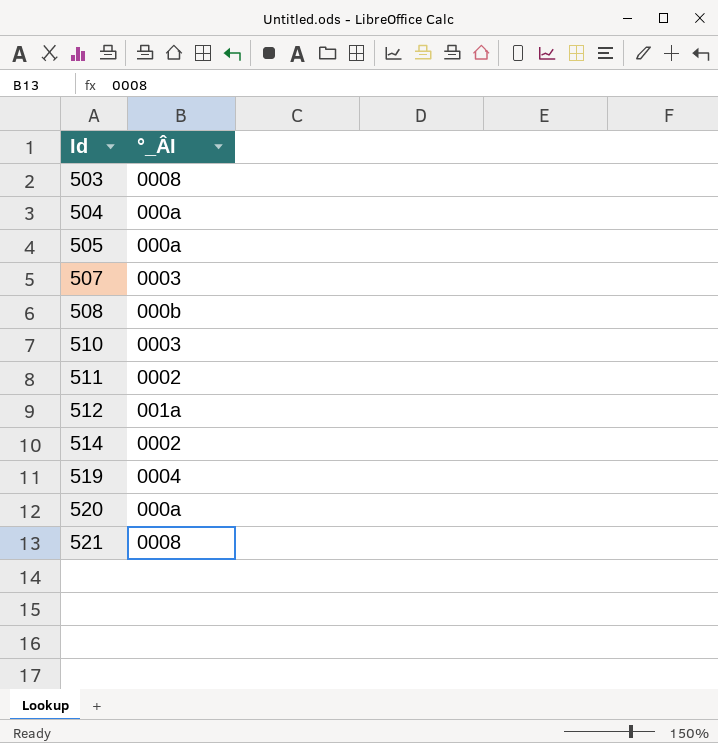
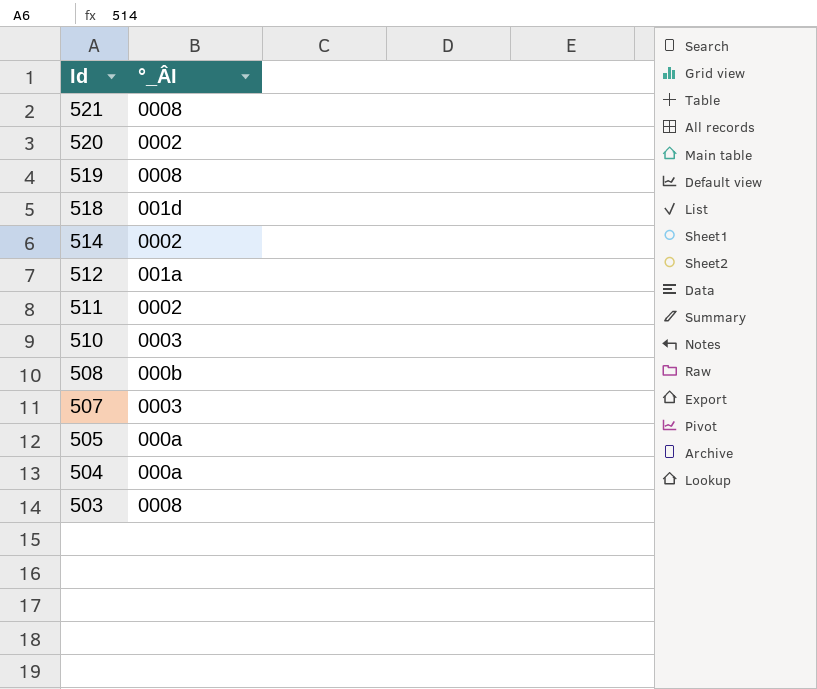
row order: Id ascending -> Id descending
520 | °_ÂI: 000a -> 0002
519 | °_ÂI: 0004 -> 0008
row 518: none -> 001d

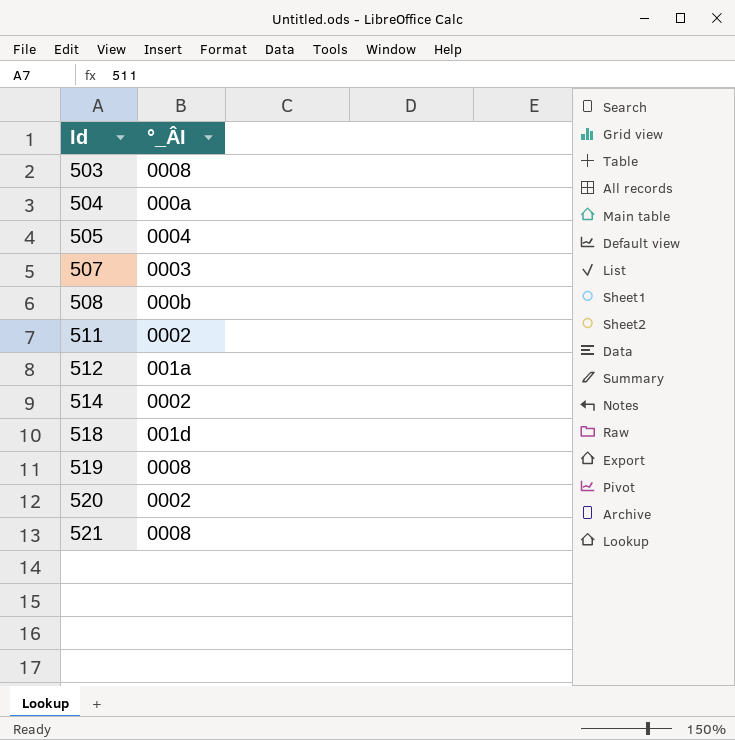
row order: Id descending -> Id ascending
row 510: 0003 -> none
505 | °_ÂI: 000a -> 0004

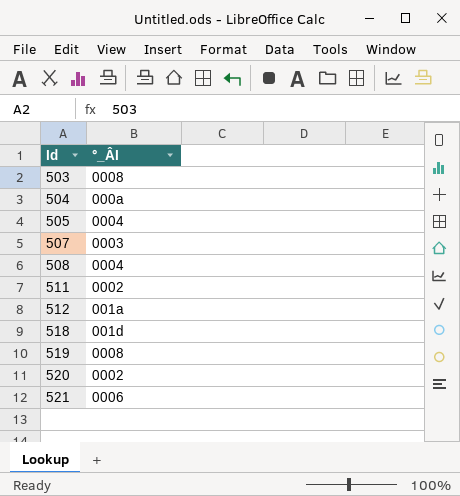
row 514: 0002 -> none
508 | °_ÂI: 000b -> 0004
521 | °_ÂI: 0008 -> 0006

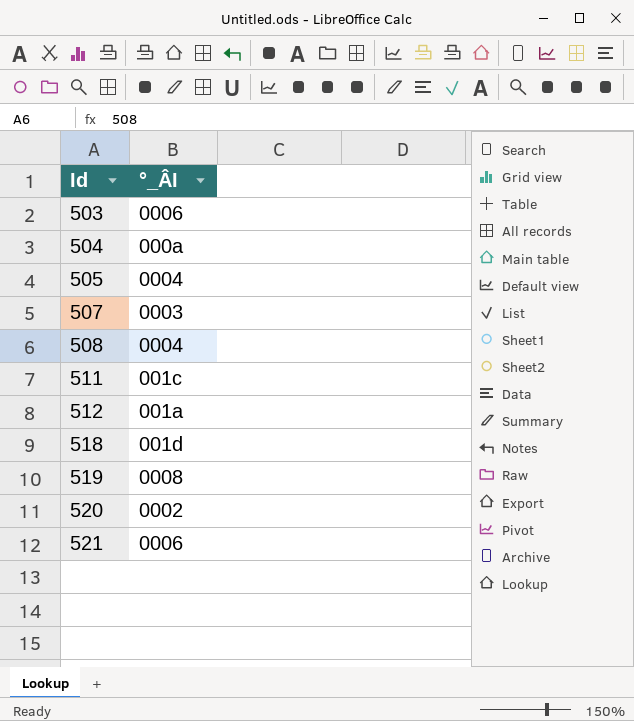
503 | °_ÂI: 0008 -> 0006
511 | °_ÂI: 0002 -> 001c

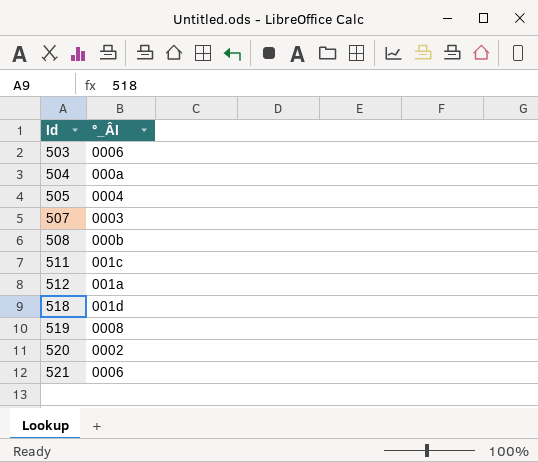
508 | °_ÂI: 0004 -> 000b

